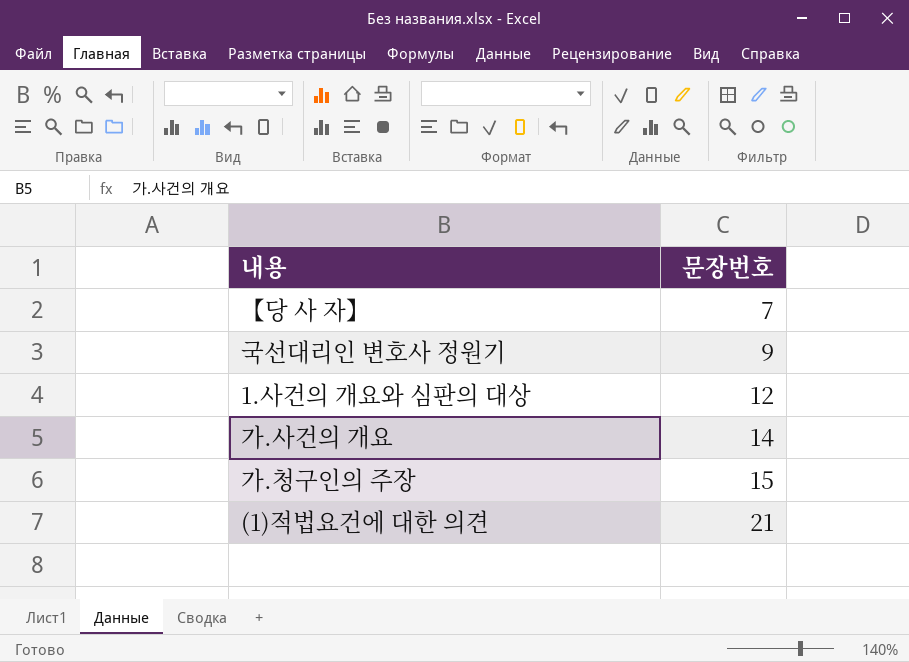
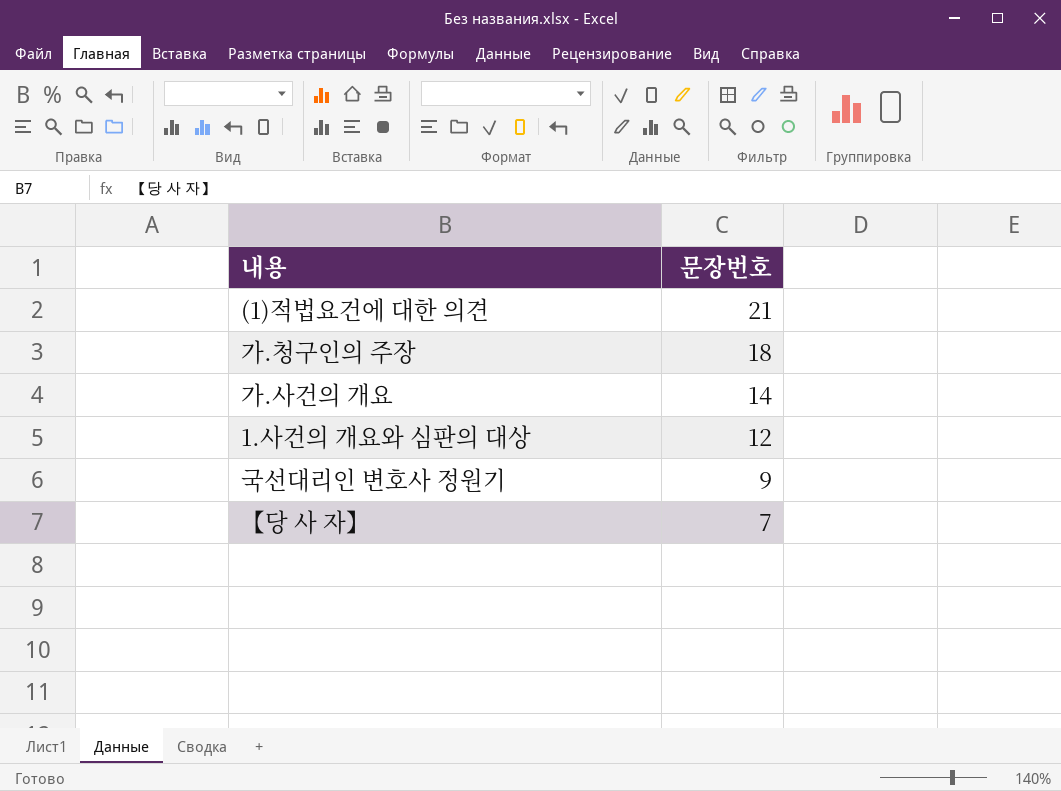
row order: 문장번호 ascending -> 문장번호 descending
가.청구인의 주장 | 문장번호: 15 -> 18

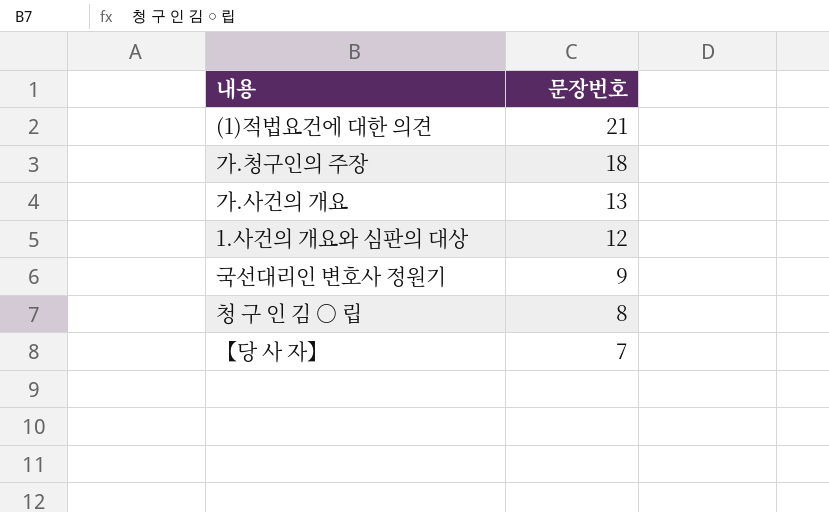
가.사건의 개요 | 문장번호: 14 -> 13
row 청 구 인 김 ○ 립: none -> 8

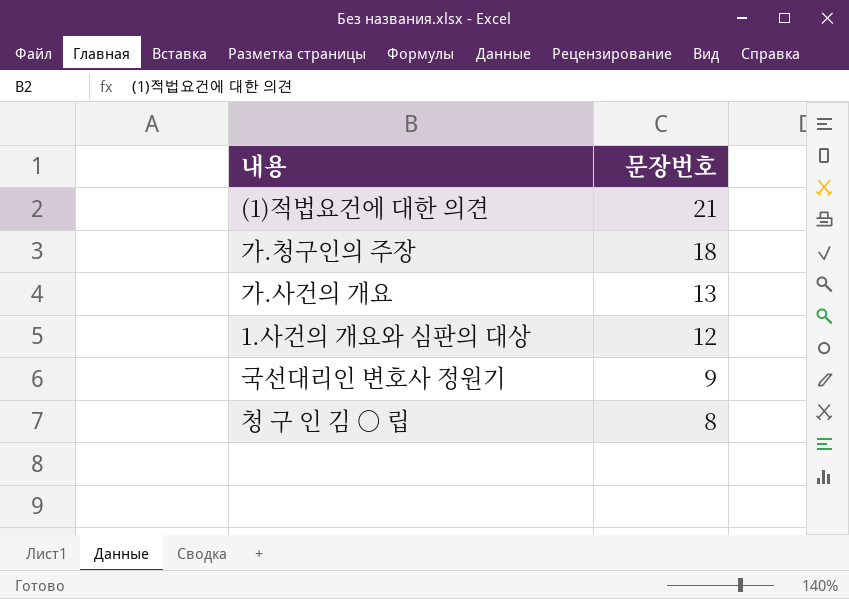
row 【당 사 자】: 7 -> none

